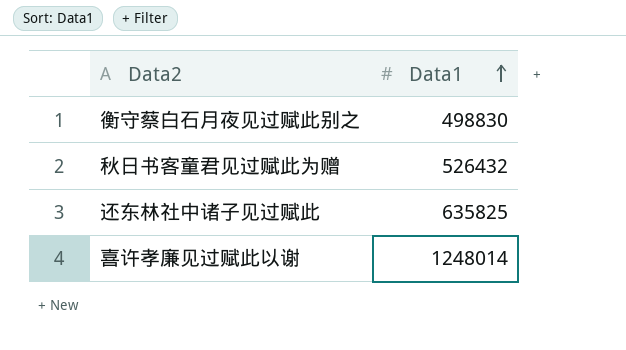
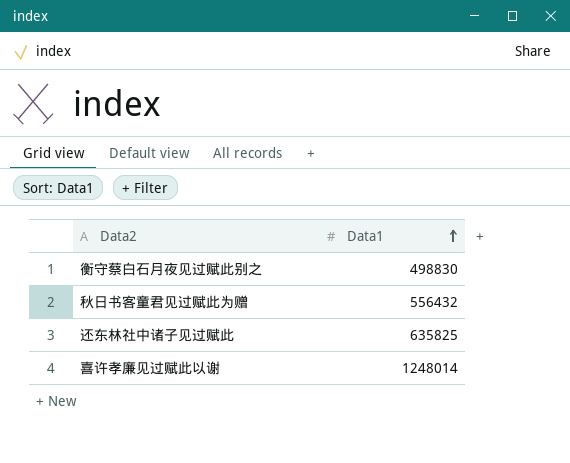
秋日书客童君见过赋此为赠 | Data1: 526432 -> 556432

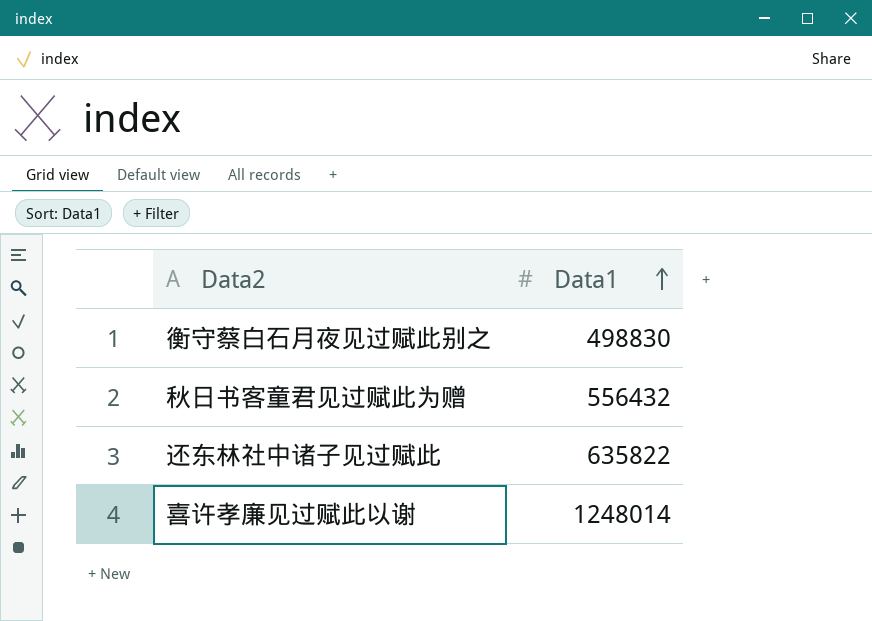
还东林社中诸子见过赋此 | Data1: 635825 -> 635822

